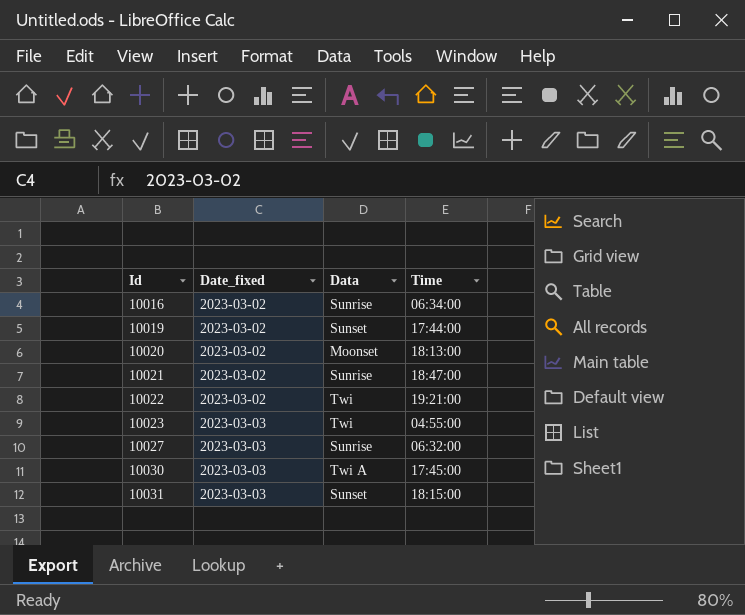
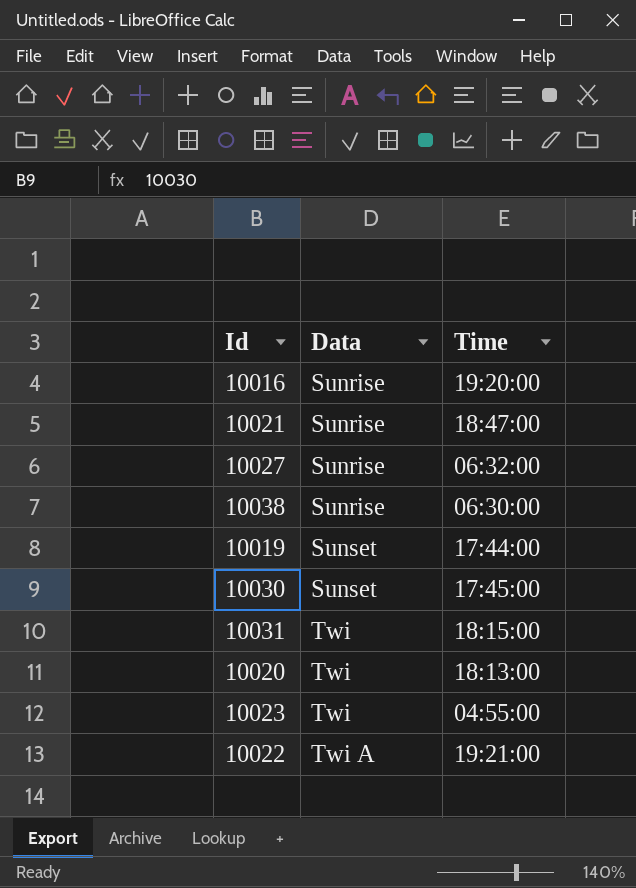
row order: Id ascending -> Data ascending
column Date_fixed | position: 2 -> none
10016 | Time: 06:34:00 -> 19:20:00
row 10038: none -> Sunrise | 06:30:00
10030 | Data: Twi A -> Sunset
10031 | Data: Sunset -> Twi
10020 | Data: Moonset -> Twi
10022 | Data: Twi -> Twi A

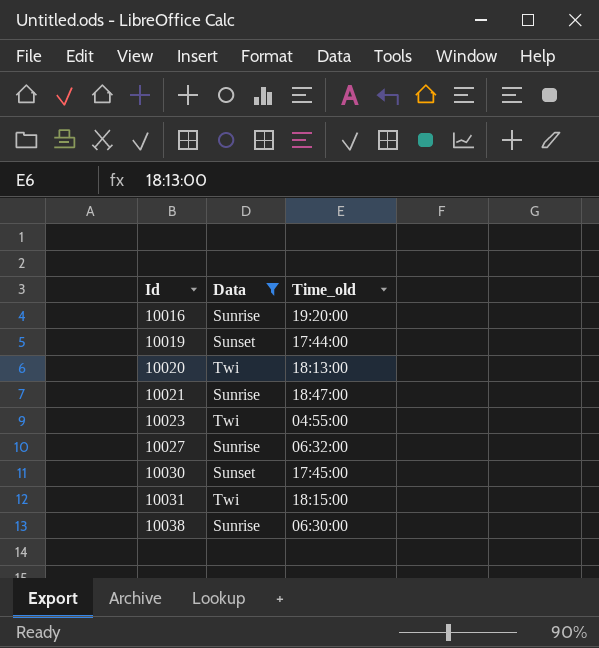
filter: none -> Data != Twi A
row order: Data ascending -> Id ascending
column name: Time -> Time_old

